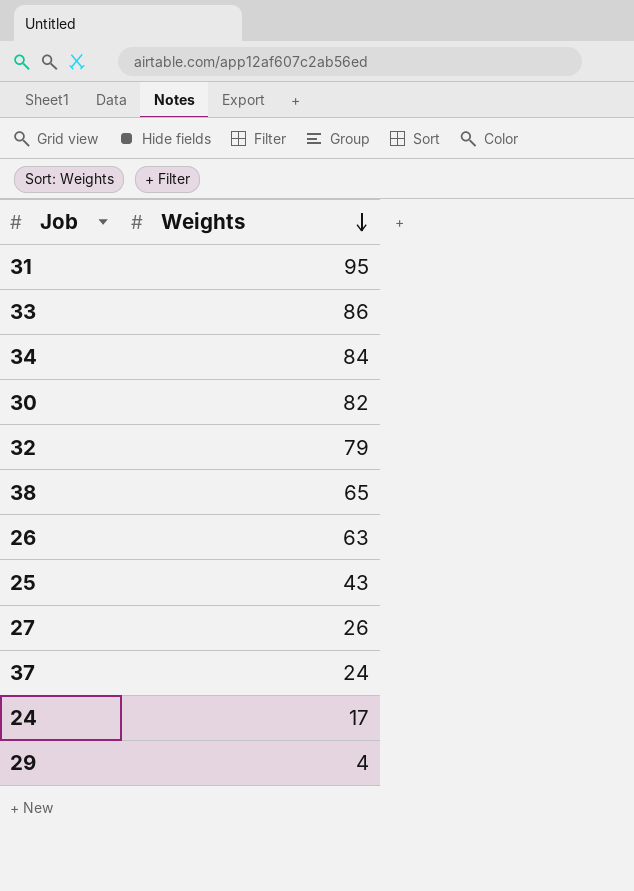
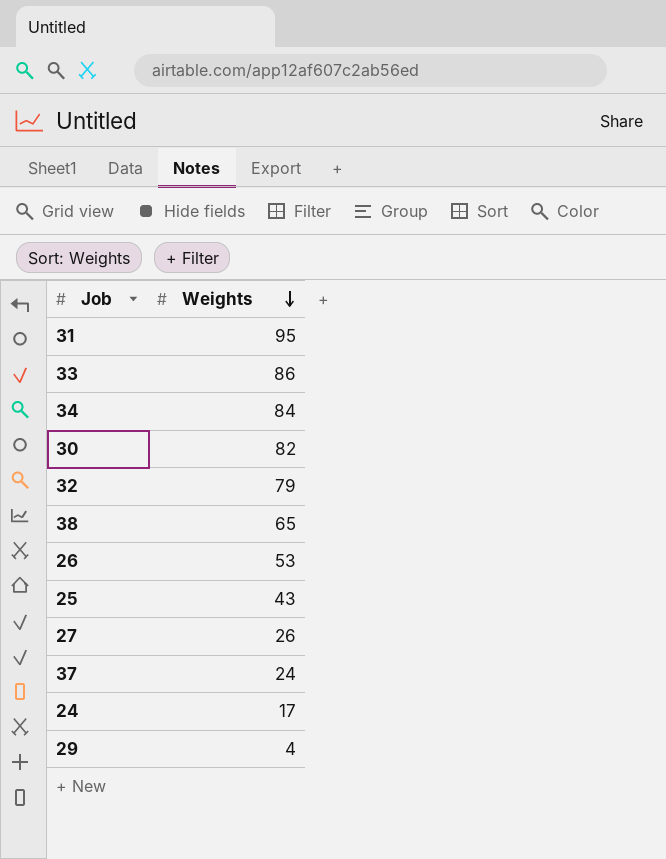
26 | Weights: 63 -> 53

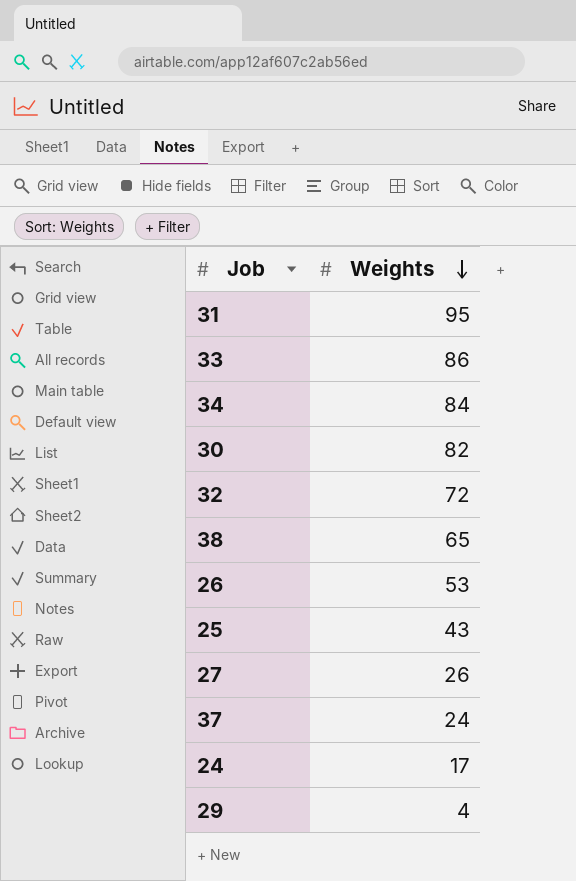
32 | Weights: 79 -> 72

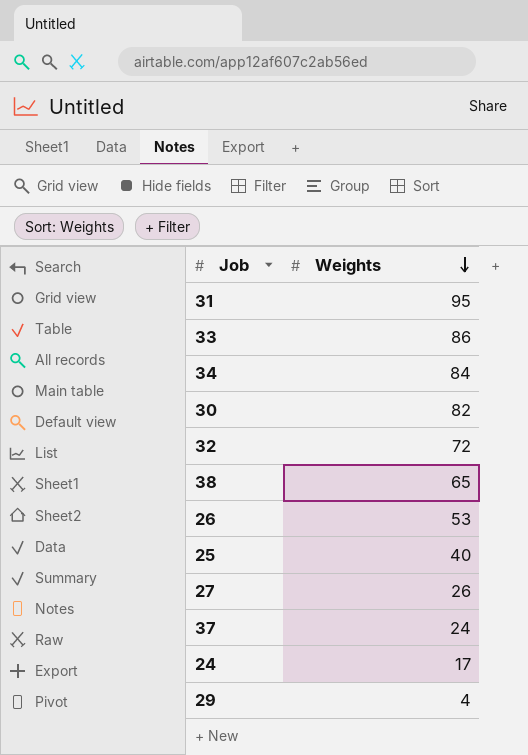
25 | Weights: 43 -> 40

